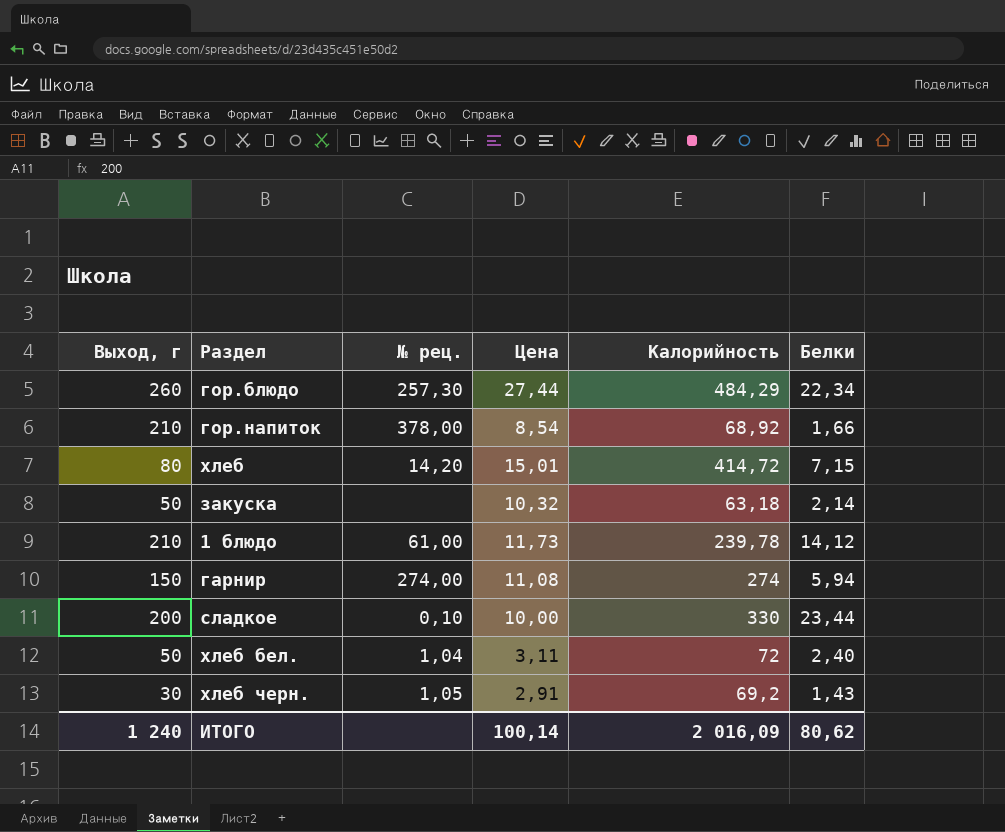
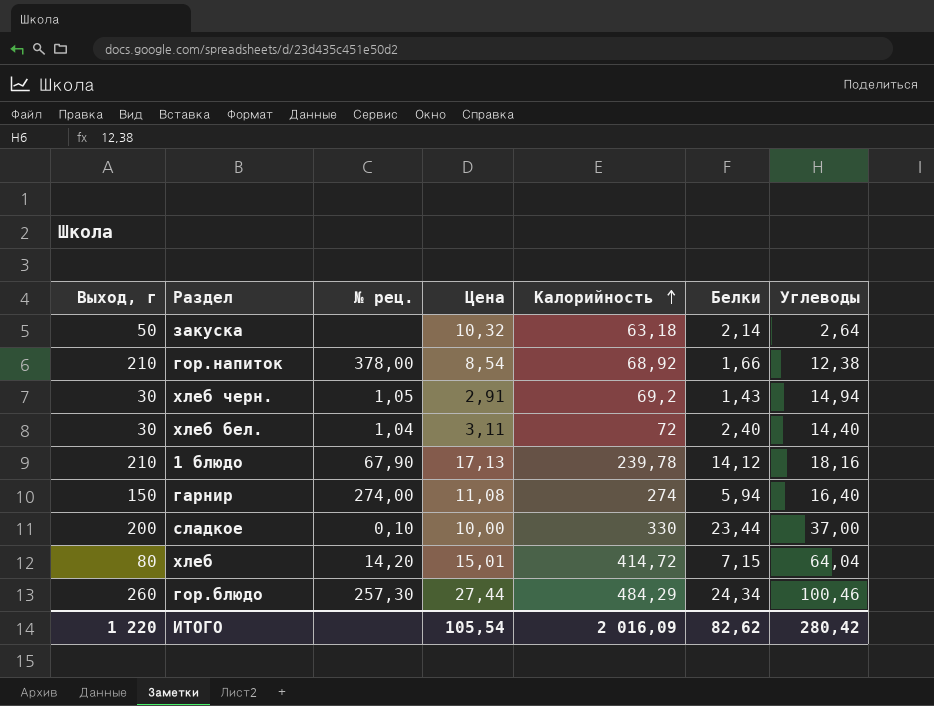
row order: none -> Калорийность ascending
column Углеводы | position: none -> 7
хлеб бел. | Выход, г: 50 -> 30
1 блюдо | № рец.: 61,00 -> 67,90
1 блюдо | Цена: 11,73 -> 17,13
гор.блюдо | Белки: 22,34 -> 24,34
ИТОГО | Выход, г: 1 240 -> 1 220
ИТОГО | Цена: 100,14 -> 105,54
ИТОГО | Белки: 80,62 -> 82,62

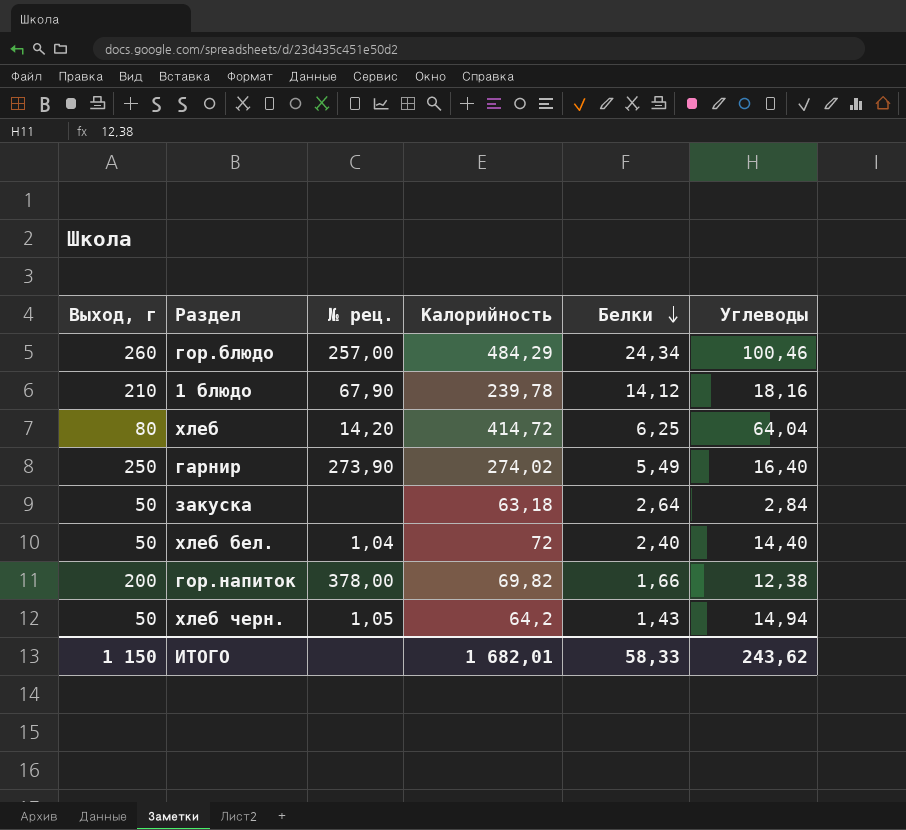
row order: Калорийность ascending -> Белки descending
column Цена | position: 4 -> none
row сладкое: 200 | 0,10 | 10,00 | 330 | 23,44 | 37,00 -> none
гор.блюдо | № рец.: 257,30 -> 257,00
хлеб | Белки: 7,15 -> 6,25
гарнир | Выход, г: 150 -> 250
гарнир | № рец.: 274,00 -> 273,90
гарнир | Калорийность: 274 -> 274,02
гарнир | Белки: 5,94 -> 5,49
закуска | Белки: 2,14 -> 2,64
закуска | Углеводы: 2,64 -> 2,84
хлеб бел. | Выход, г: 30 -> 50
гор.напиток | Выход, г: 210 -> 200
гор.напиток | Калорийность: 68,92 -> 69,82
хлеб черн. | Выход, г: 30 -> 50
хлеб черн. | Калорийность: 69,2 -> 64,2
ИТОГО | Выход, г: 1 220 -> 1 150
ИТОГО | Калорийность: 2 016,09 -> 1 682,01
ИТОГО | Белки: 82,62 -> 58,33
ИТОГО | Углеводы: 280,42 -> 243,62

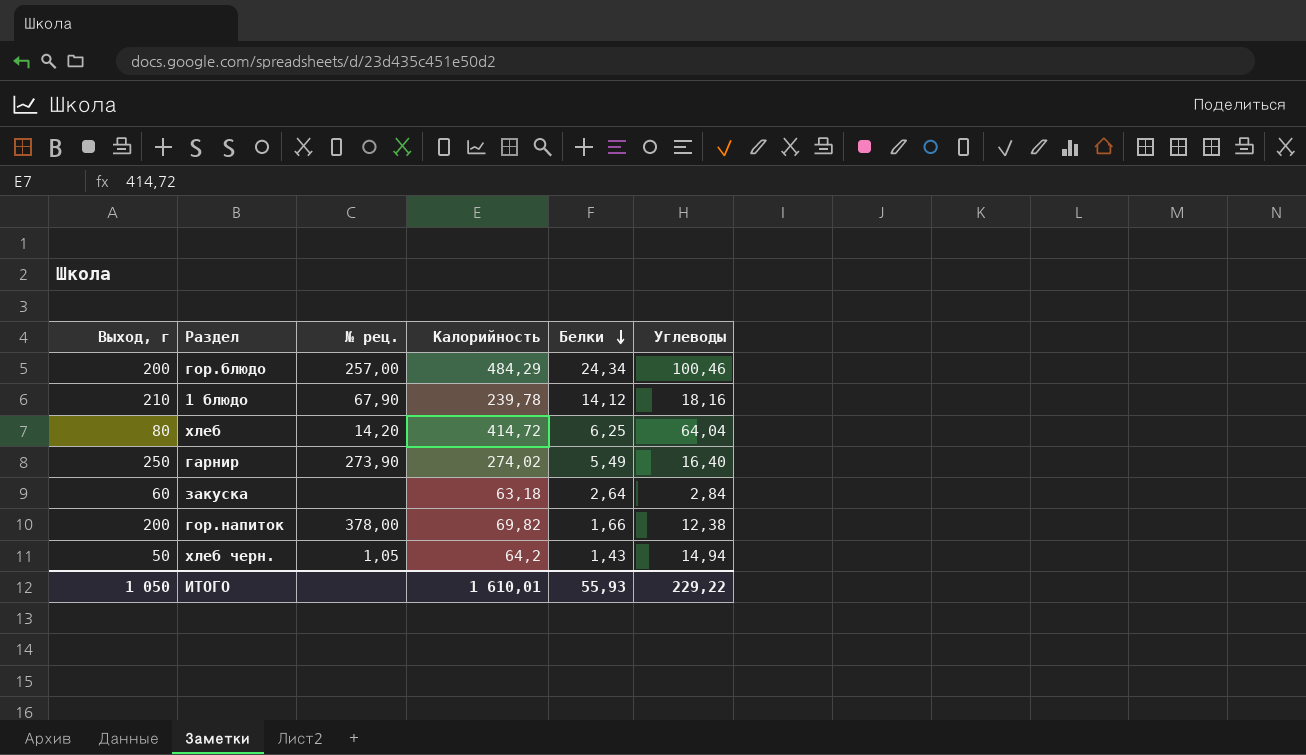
row хлеб бел.: 50 | 1,04 | 72 | 2,40 | 14,40 -> none
гор.блюдо | Выход, г: 260 -> 200
закуска | Выход, г: 50 -> 60
ИТОГО | Выход, г: 1 150 -> 1 050
ИТОГО | Калорийность: 1 682,01 -> 1 610,01
ИТОГО | Белки: 58,33 -> 55,93
ИТОГО | Углеводы: 243,62 -> 229,22

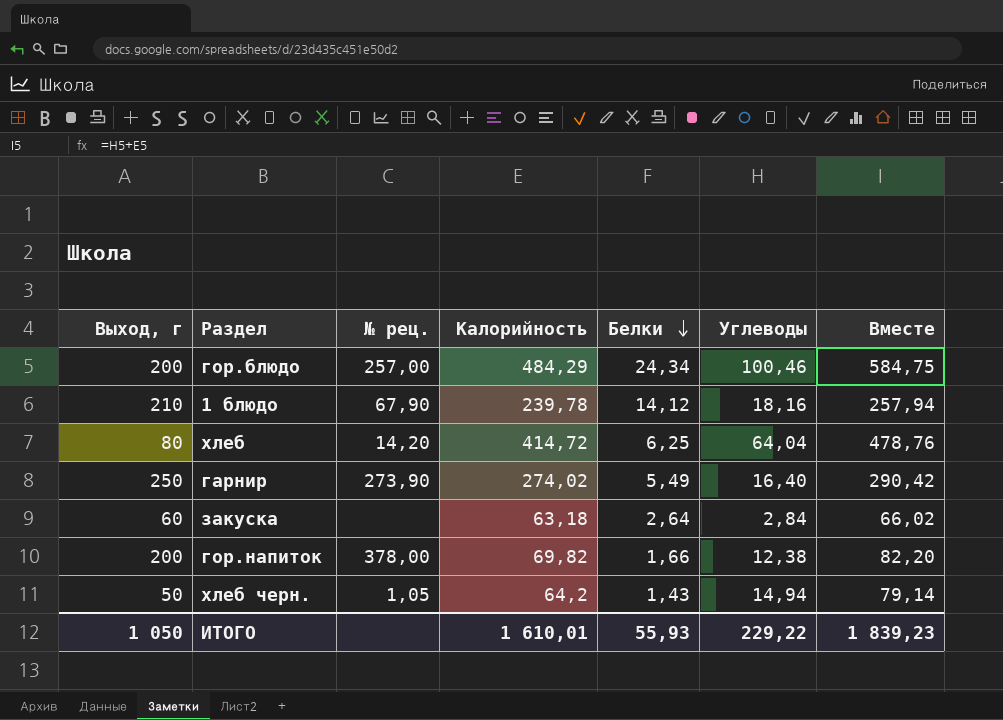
column Вместе | formula: none -> [Калорийность] + [Углеводы]

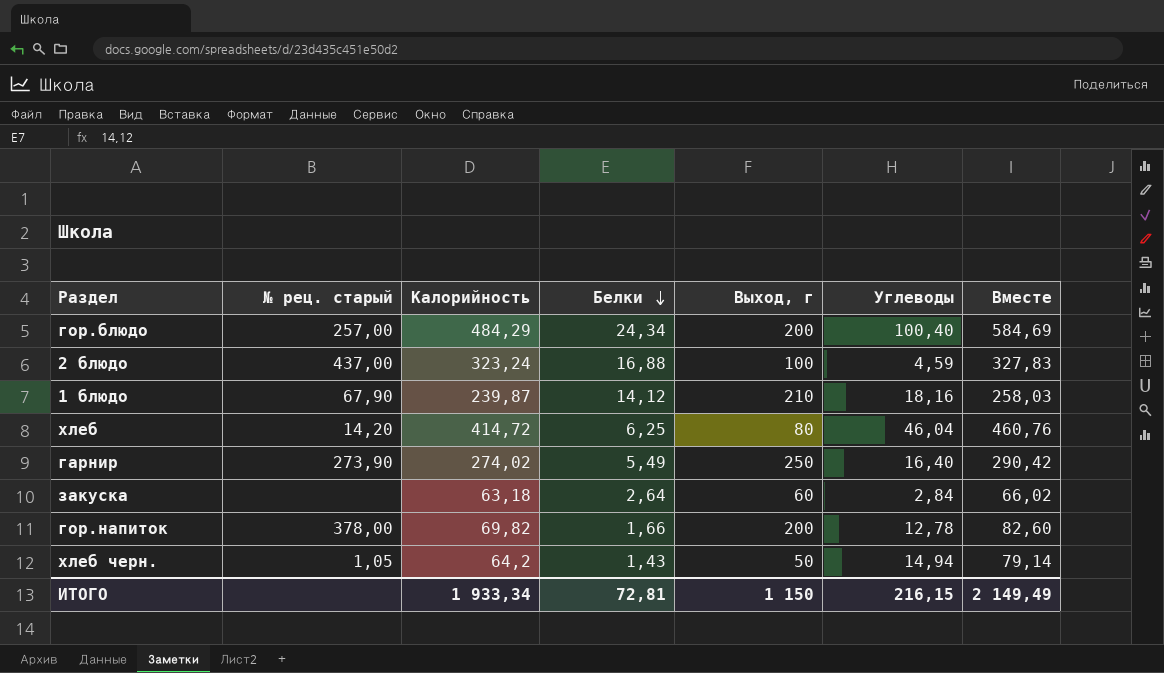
column name: № рец. -> № рец. старый
column Выход, г | position: 1 -> 5
гор.блюдо | Углеводы: 100,46 -> 100,40
гор.блюдо | Вместе: 584,75 -> 584,69
row 2 блюдо: none -> 437,00 | 323,24 | 16,88 | 100 | 4,59 | 327,83
1 блюдо | Калорийность: 239,78 -> 239,87
1 блюдо | Вместе: 257,94 -> 258,03
хлеб | Углеводы: 64,04 -> 46,04
хлеб | Вместе: 478,76 -> 460,76
гор.напиток | Углеводы: 12,38 -> 12,78
гор.напиток | Вместе: 82,20 -> 82,60
ИТОГО | Калорийность: 1 610,01 -> 1 933,34
ИТОГО | Белки: 55,93 -> 72,81
ИТОГО | Выход, г: 1 050 -> 1 150
ИТОГО | Углеводы: 229,22 -> 216,15
ИТОГО | Вместе: 1 839,23 -> 2 149,49

